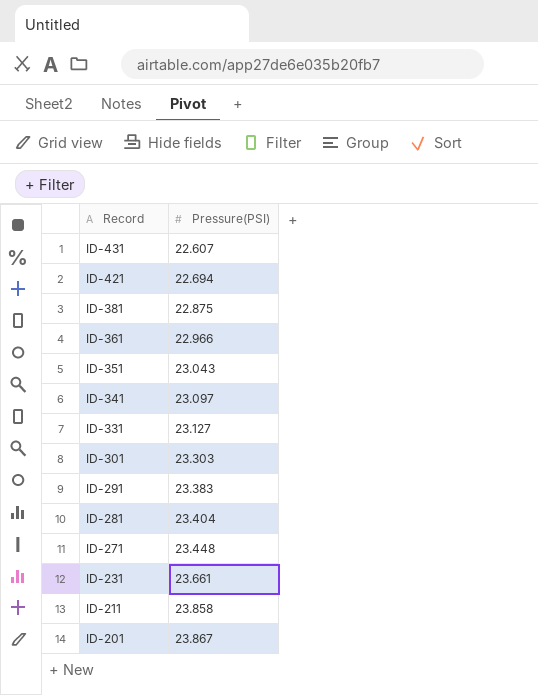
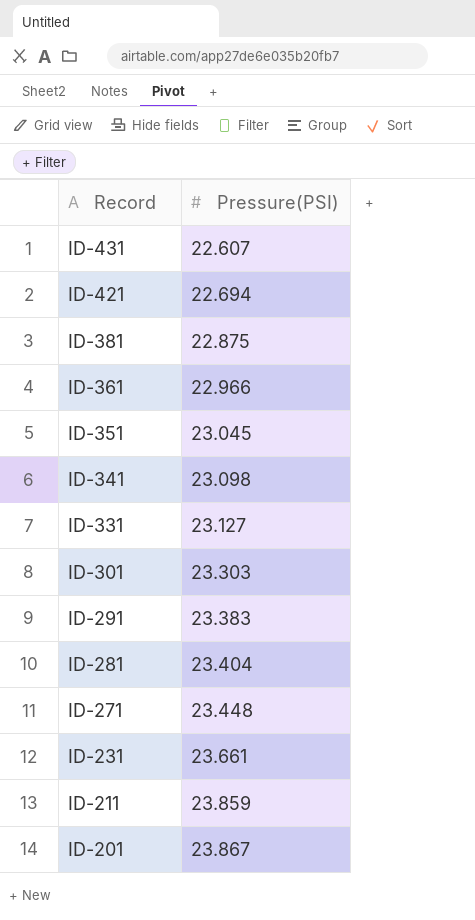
ID-351 | Pressure(PSI): 23.043 -> 23.045
ID-341 | Pressure(PSI): 23.097 -> 23.098
ID-211 | Pressure(PSI): 23.858 -> 23.859

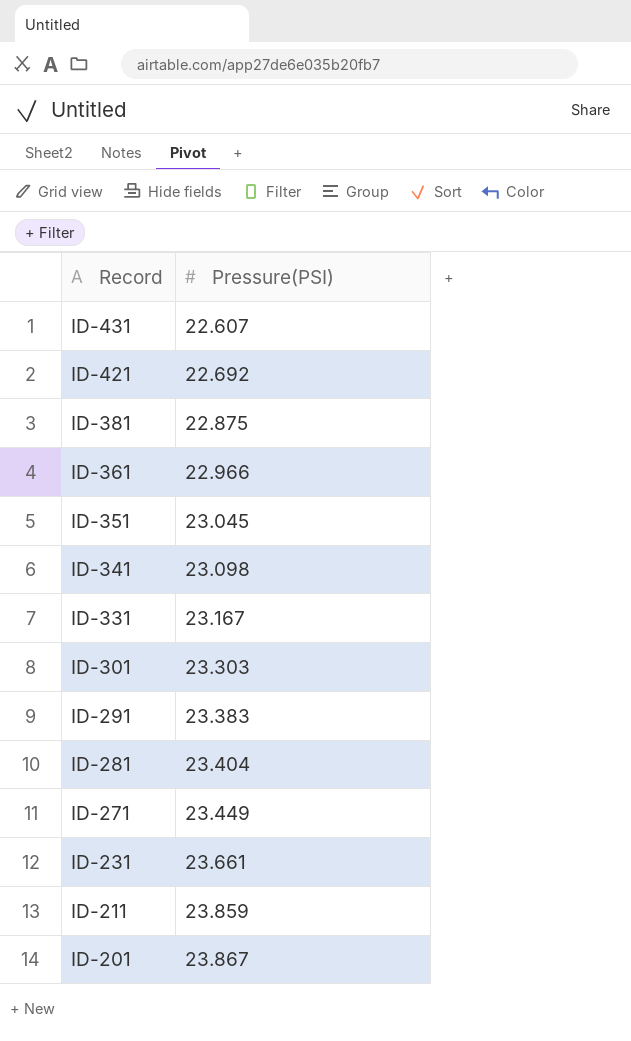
ID-421 | Pressure(PSI): 22.694 -> 22.692
ID-331 | Pressure(PSI): 23.127 -> 23.167
ID-271 | Pressure(PSI): 23.448 -> 23.449

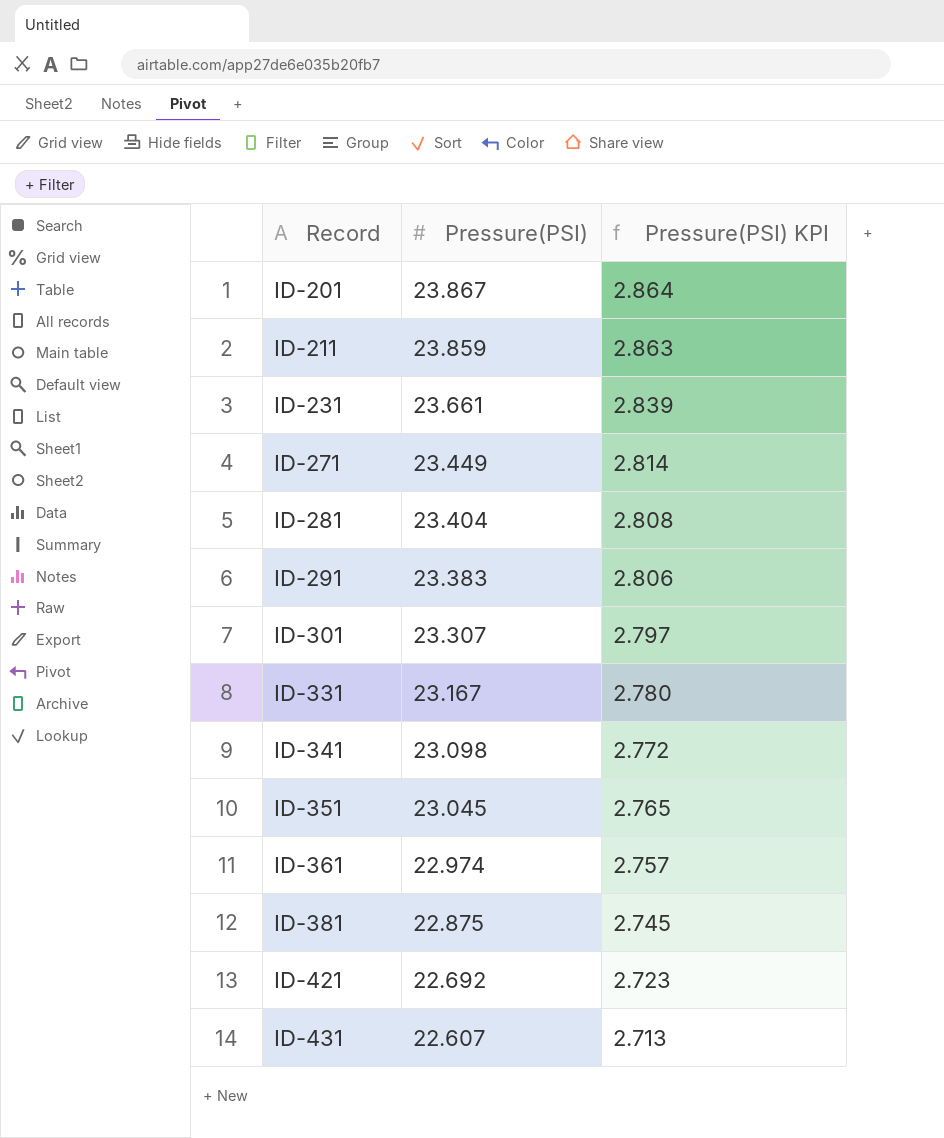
row order: Record descending -> Record ascending
column Pressure(PSI) KPI | formula: none -> [Pressure(PSI)] * 0.12
ID-301 | Pressure(PSI): 23.303 -> 23.307
ID-361 | Pressure(PSI): 22.966 -> 22.974

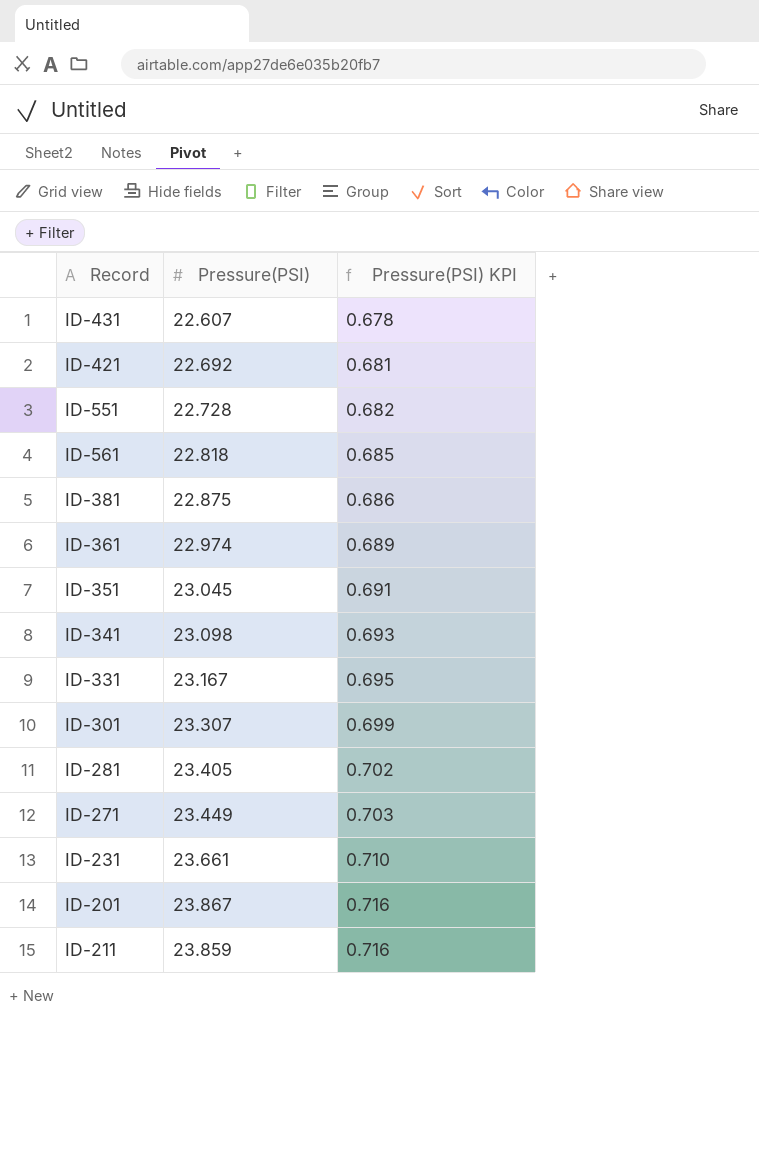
row order: Record ascending -> Pressure(PSI) KPI ascending
column Pressure(PSI) KPI | formula: [Pressure(PSI)] * 0.12 -> [Pressure(PSI)] * 0.03
row ID-291: 23.383 | 2.806 -> none
row ID-551: none -> 22.728 | 0.682
row ID-561: none -> 22.818 | 0.685
ID-281 | Pressure(PSI): 23.404 -> 23.405

